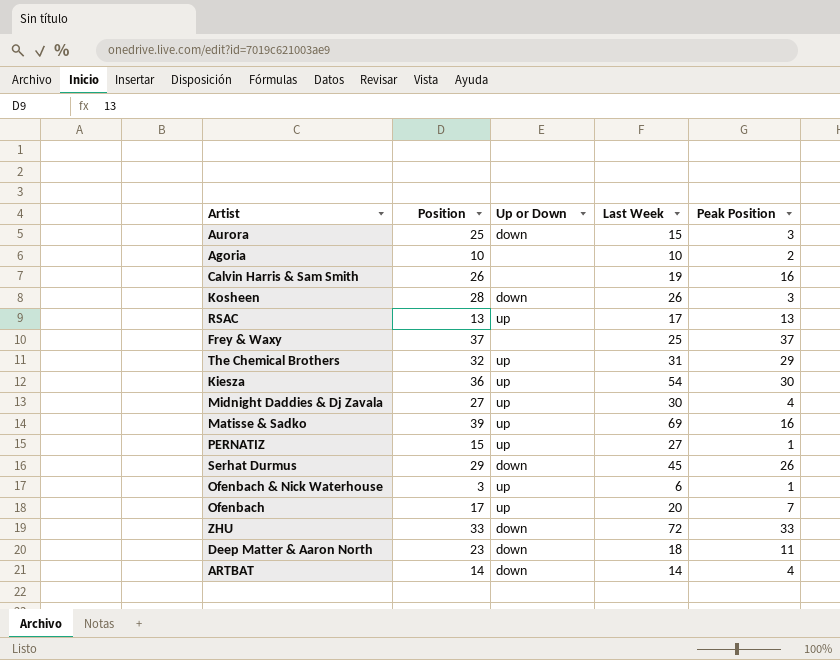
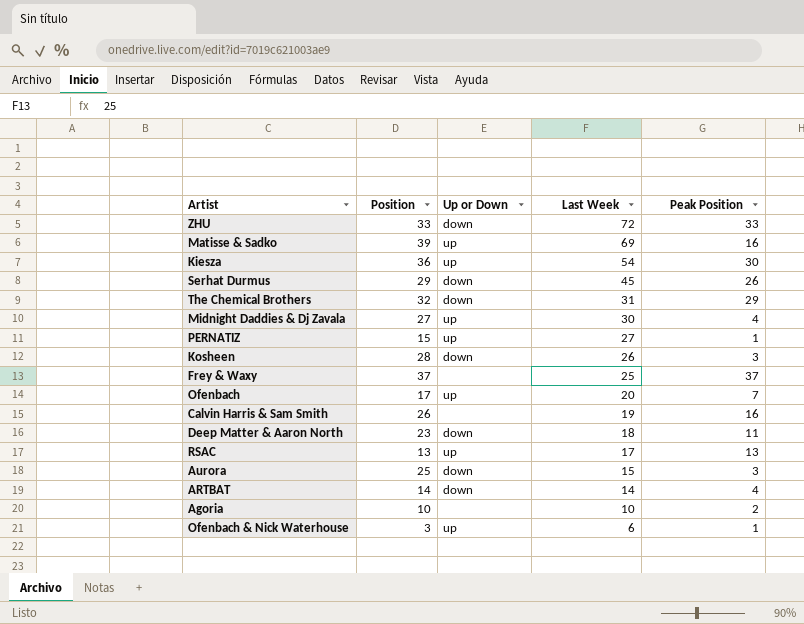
row order: none -> Last Week descending
The Chemical Brothers | Up or Down: up -> down

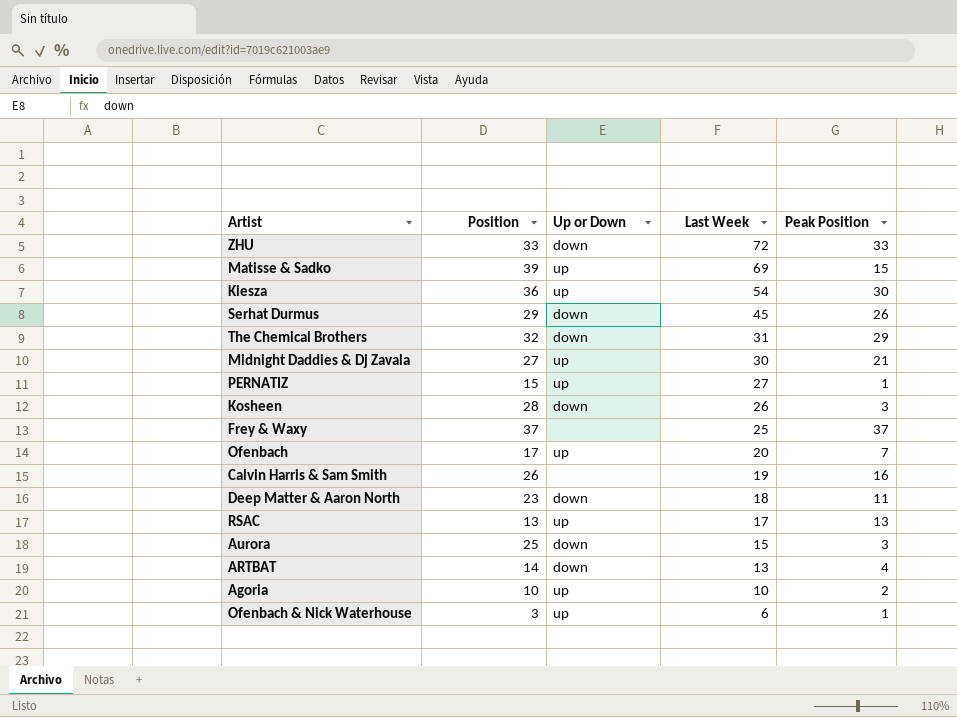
Matisse & Sadko | Peak Position: 16 -> 15
Midnight Daddies & Dj Zavala | Peak Position: 4 -> 21
ARTBAT | Last Week: 14 -> 13
Agoria | Up or Down: none -> up

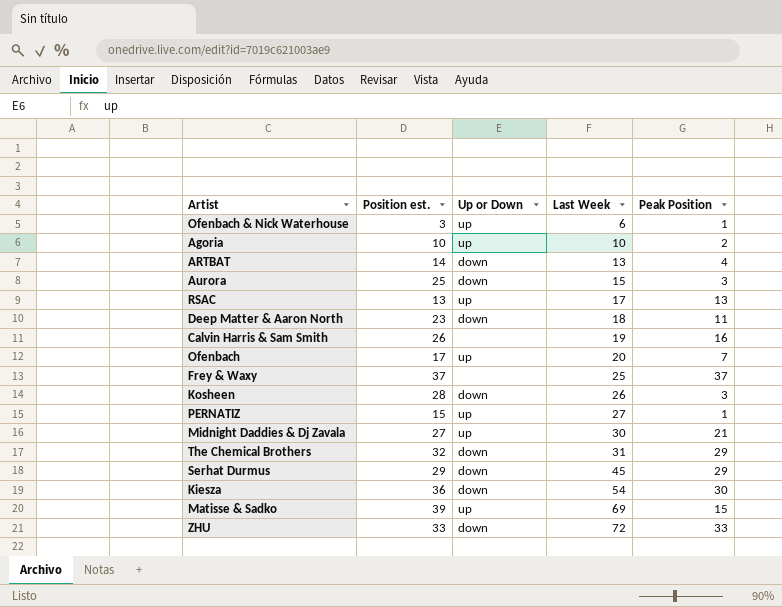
row order: Last Week descending -> Last Week ascending
column name: Position -> Position est.
Serhat Durmus | Peak Position: 26 -> 29
Kiesza | Up or Down: up -> down

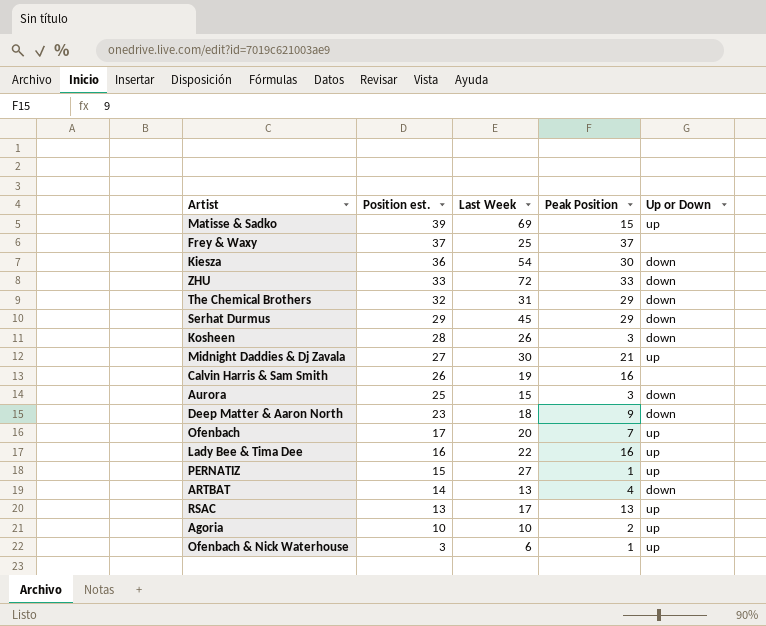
row order: Last Week ascending -> Position est. descending
column Up or Down | position: 3 -> 5
Deep Matter & Aaron North | Peak Position: 11 -> 9
row Lady Bee & Tima Dee: none -> 16 | 22 | 16 | up

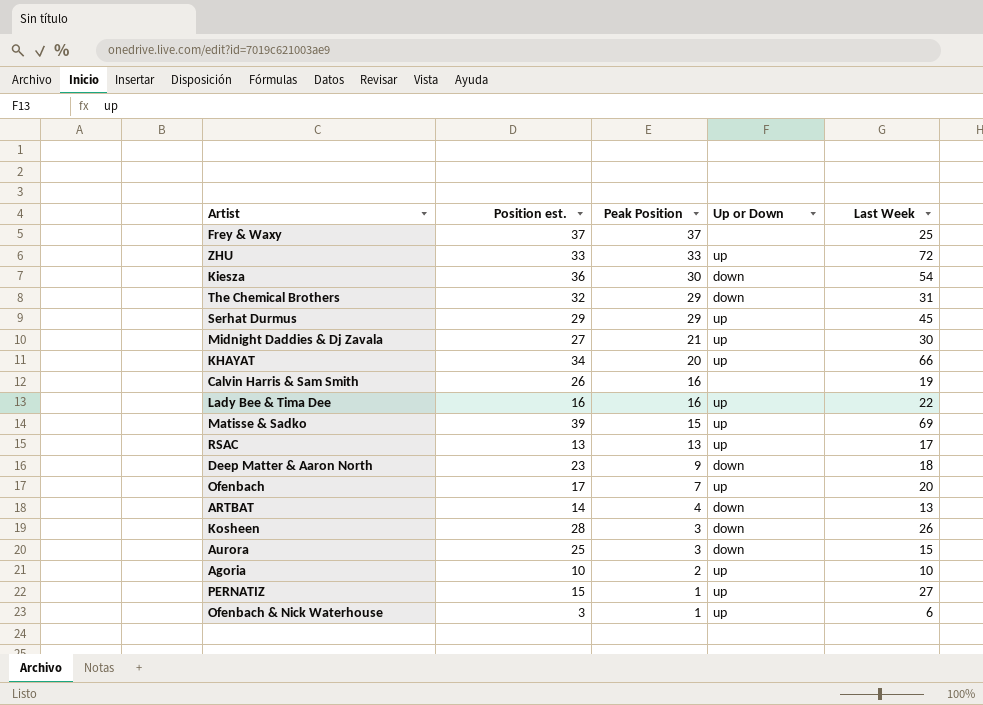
row order: Position est. descending -> Peak Position descending
column Last Week | position: 3 -> 5
ZHU | Up or Down: down -> up
Serhat Durmus | Up or Down: down -> up
row KHAYAT: none -> 34 | 20 | up | 66

